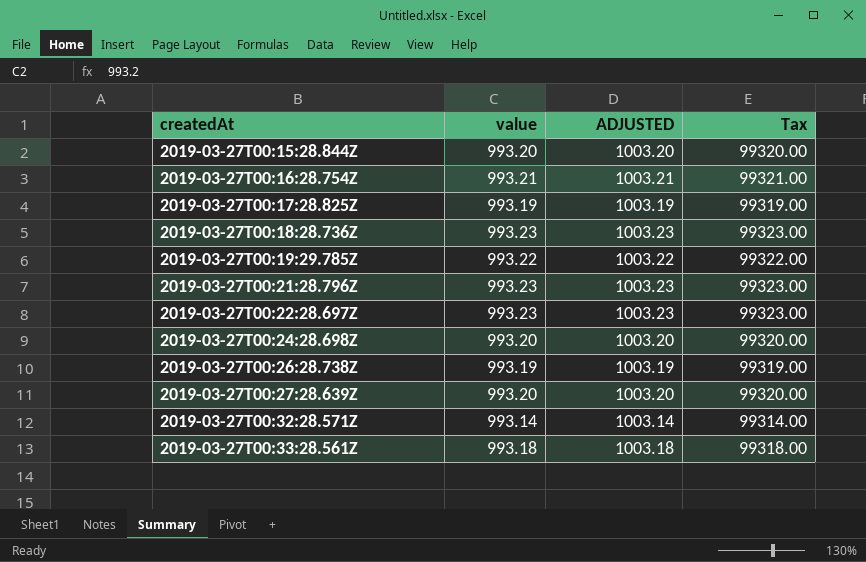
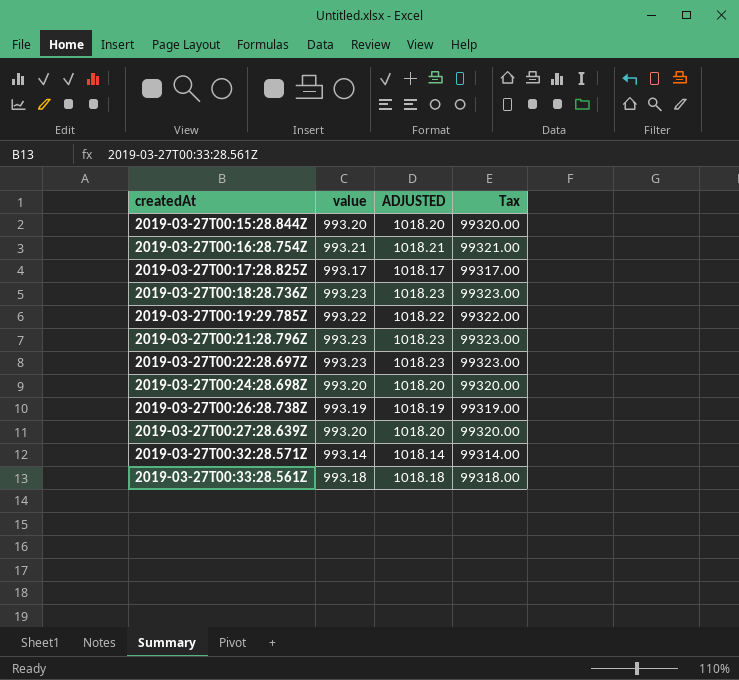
column ADJUSTED | formula: [value] + 10 -> [value] + 25
2019-03-27T00:17:28.825Z | value: 993.19 -> 993.17
2019-03-27T00:17:28.825Z | Tax: 99319.00 -> 99317.00

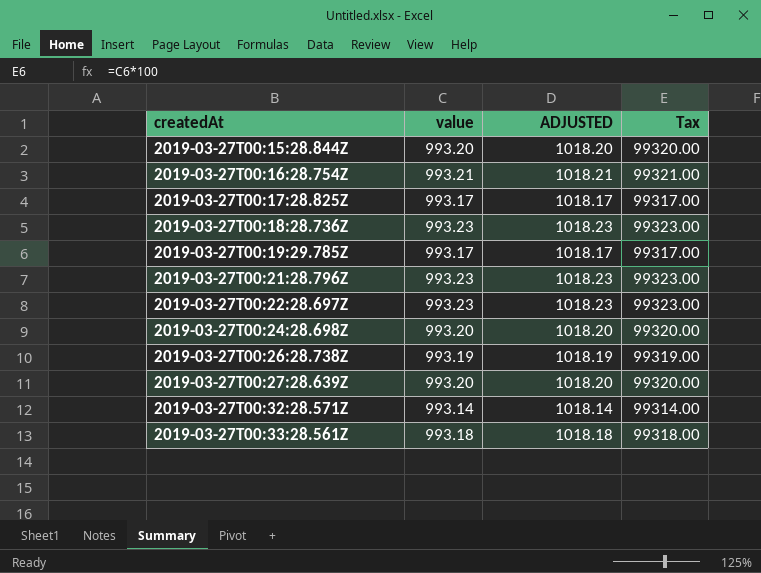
2019-03-27T00:19:29.785Z | value: 993.22 -> 993.17
2019-03-27T00:19:29.785Z | ADJUSTED: 1018.22 -> 1018.17
2019-03-27T00:19:29.785Z | Tax: 99322.00 -> 99317.00

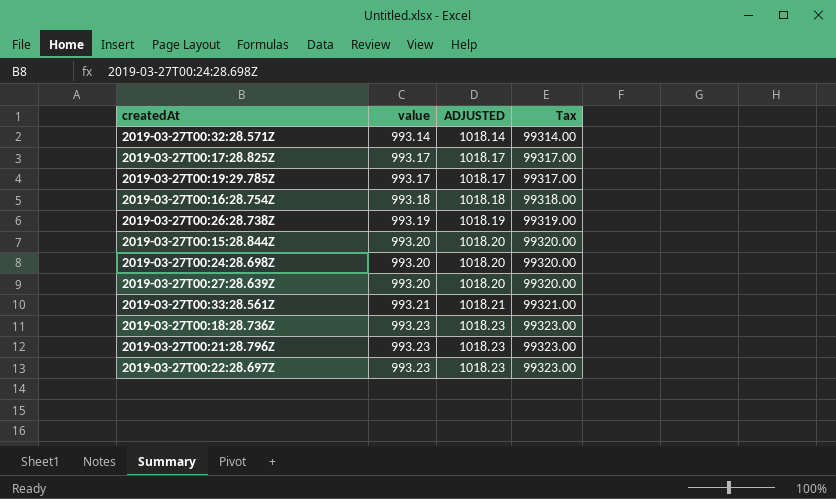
row order: createdAt ascending -> value ascending
2019-03-27T00:16:28.754Z | value: 993.21 -> 993.18
2019-03-27T00:16:28.754Z | ADJUSTED: 1018.21 -> 1018.18
2019-03-27T00:16:28.754Z | Tax: 99321.00 -> 99318.00
2019-03-27T00:33:28.561Z | value: 993.18 -> 993.21
2019-03-27T00:33:28.561Z | ADJUSTED: 1018.18 -> 1018.21
2019-03-27T00:33:28.561Z | Tax: 99318.00 -> 99321.00

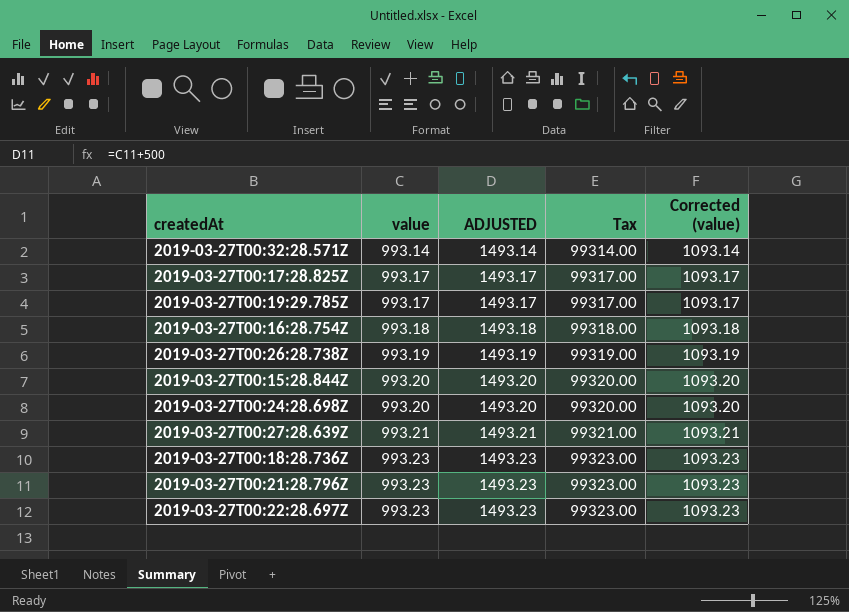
column ADJUSTED | formula: [value] + 25 -> [value] + 500
column Corrected (value) | formula: none -> [value] + 100
row 2019-03-27T00:33:28.561Z: 993.21 | 1018.21 | 99321.00 -> none
2019-03-27T00:27:28.639Z | value: 993.20 -> 993.21
2019-03-27T00:27:28.639Z | Tax: 99320.00 -> 99321.00

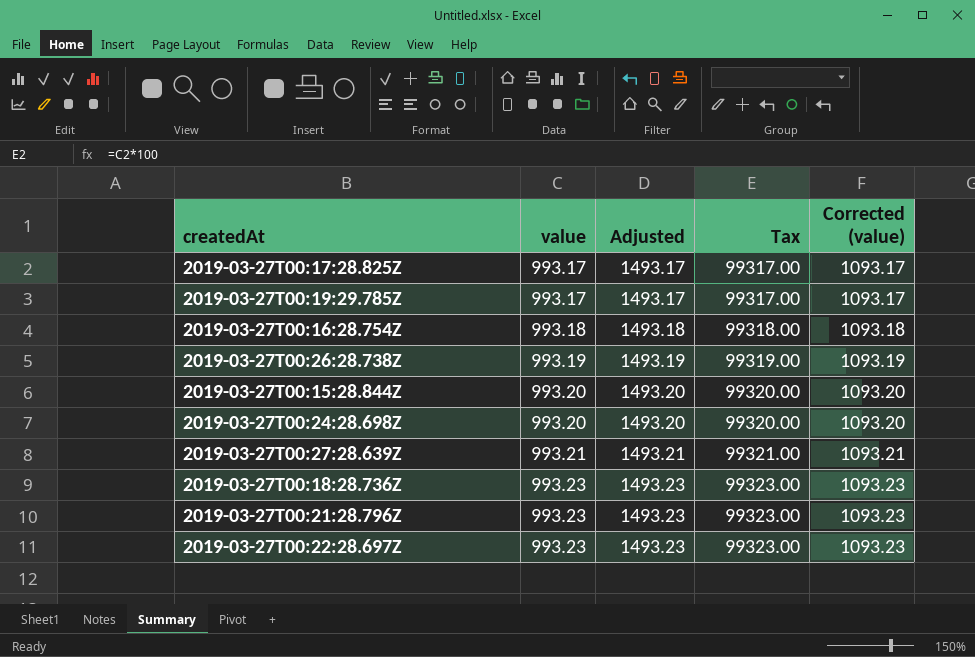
column name: ADJUSTED -> Adjusted
row 2019-03-27T00:32:28.571Z: 993.14 | 1493.14 | 99314.00 | 1093.14 -> none

